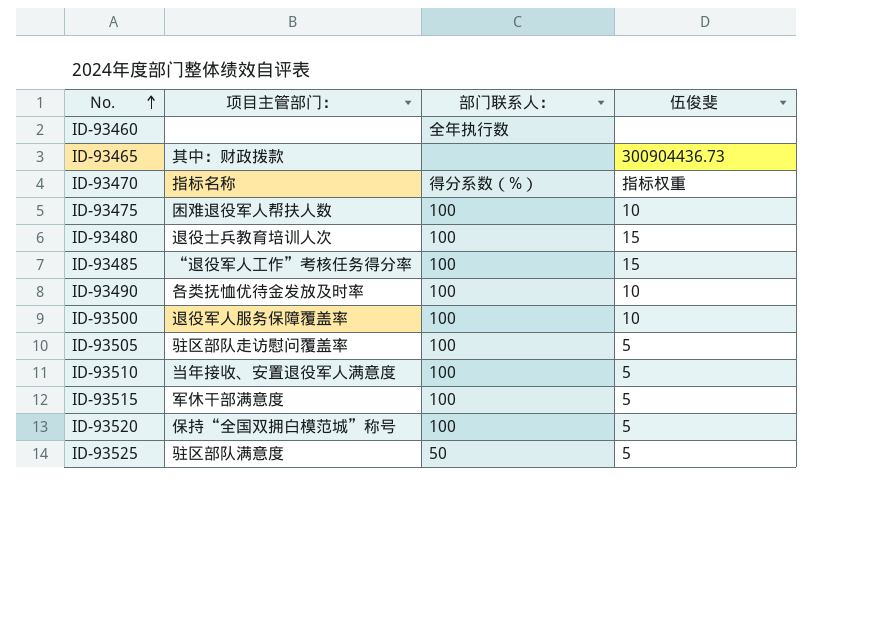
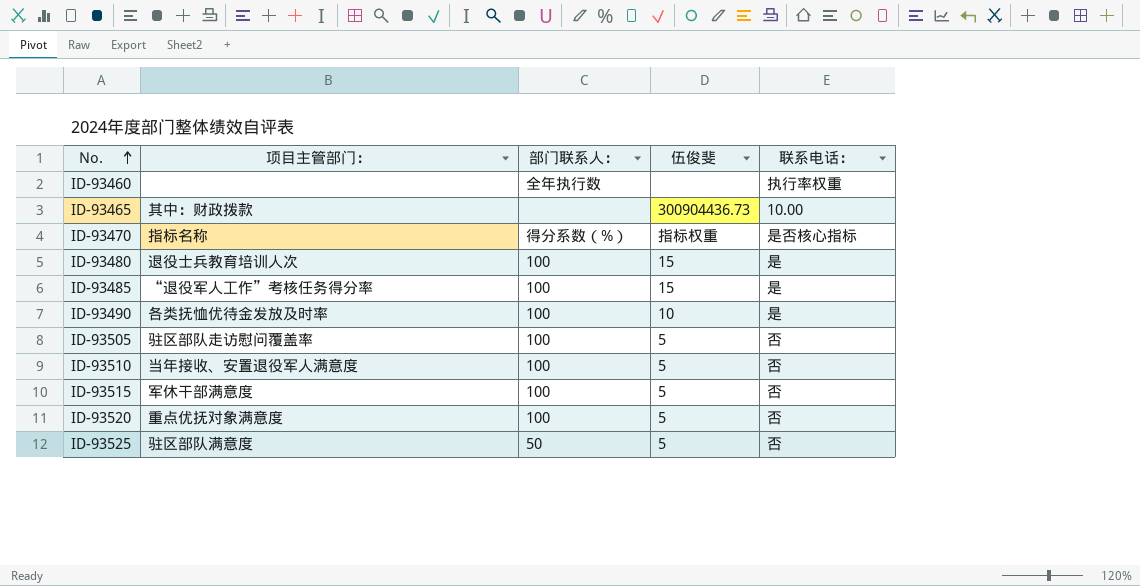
column 联系电话： | position: none -> 5
row ID-93475: 困难退役军人帮扶人数 | 100 | 10 -> none
row ID-93500: 退役军人服务保障覆盖率 | 100 | 10 -> none
ID-93520 | 项目主管部门：: 保持“全国双拥白模范城”称号 -> 重点优抚对象满意度

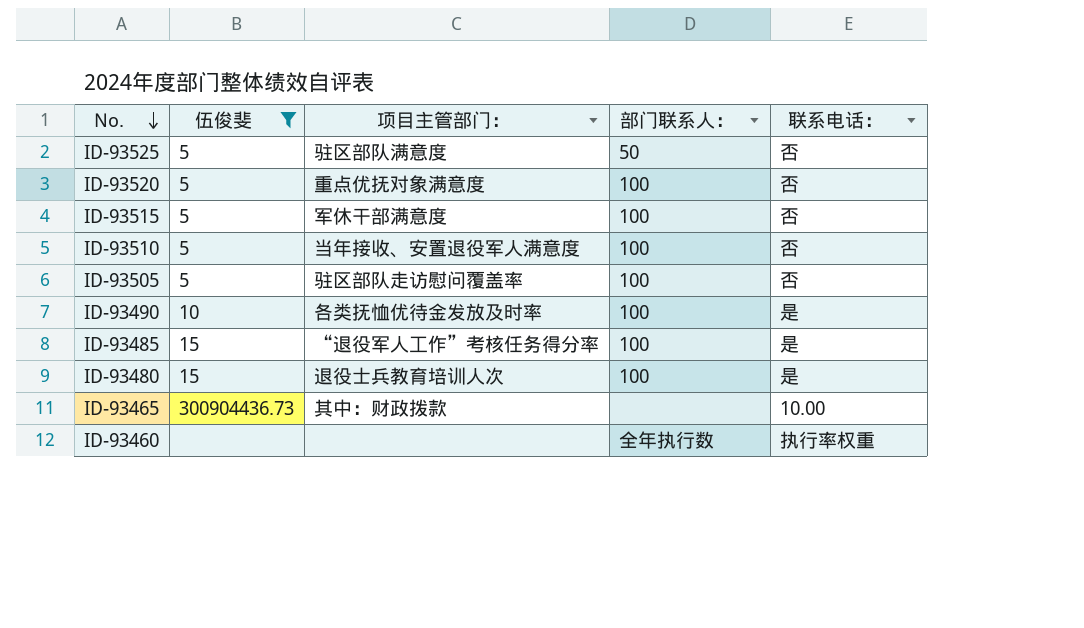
filter: none -> 伍俊斐 != 指标权重
row order: No. ascending -> No. descending
column 伍俊斐 | position: 4 -> 2

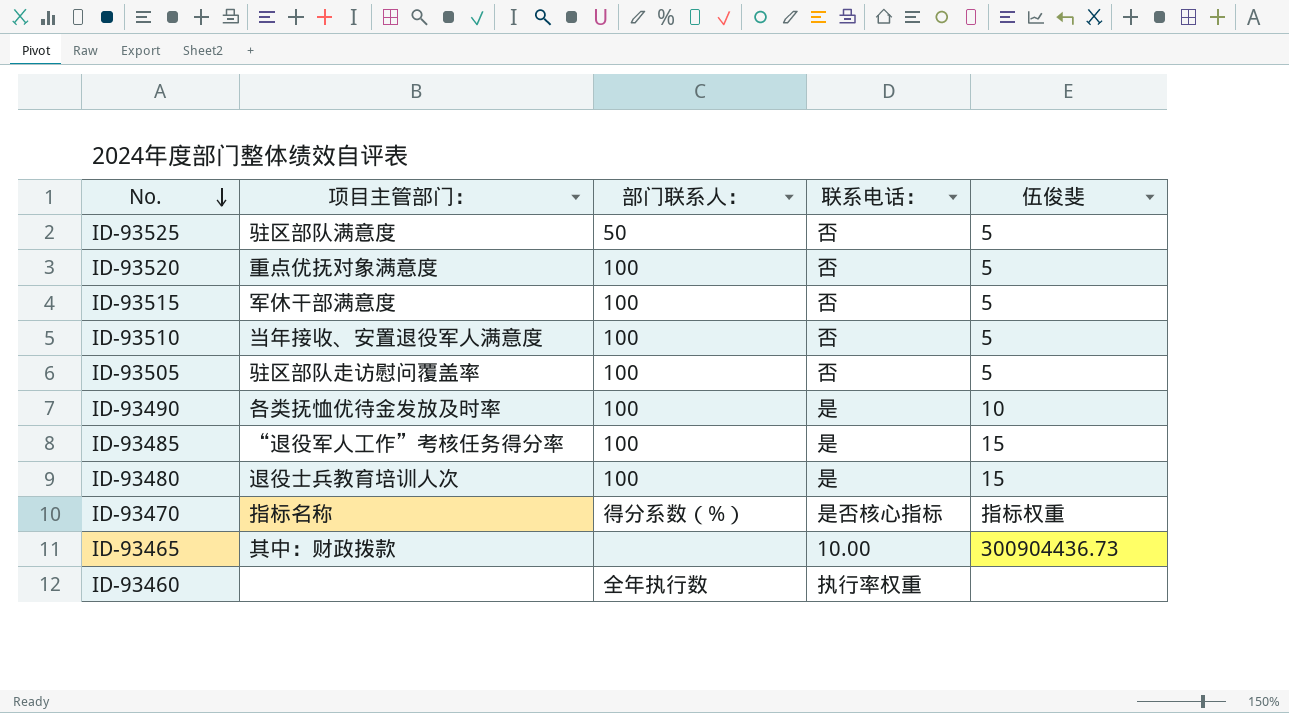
filter: 伍俊斐 != 指标权重 -> none
column 伍俊斐 | position: 2 -> 5

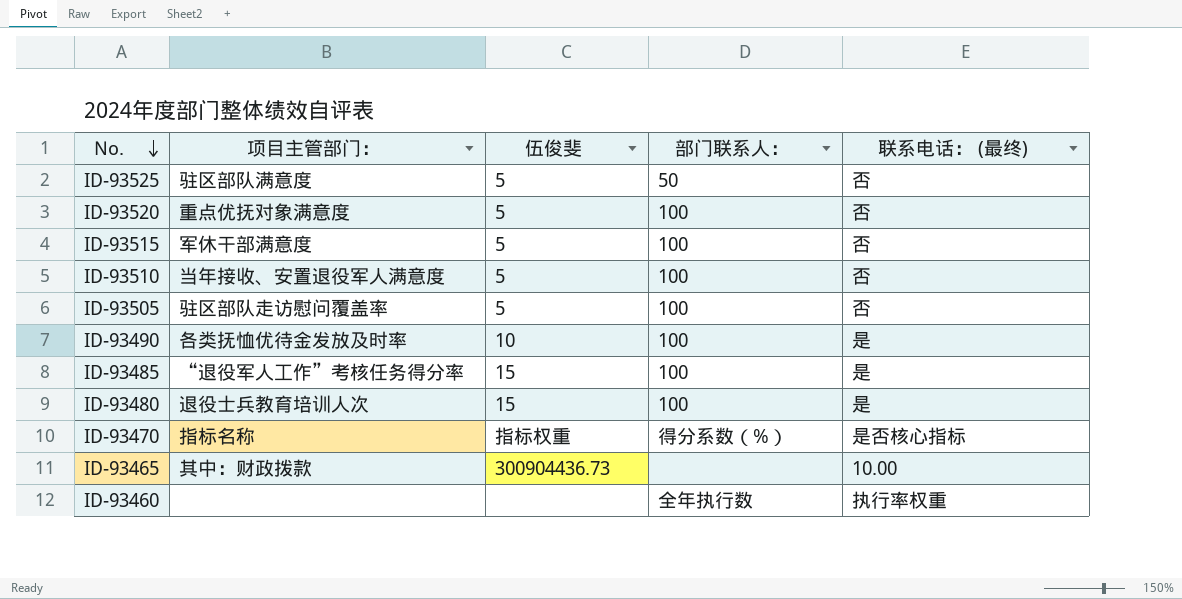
column 伍俊斐 | position: 5 -> 3
column name: 联系电话： -> 联系电话： (最终)

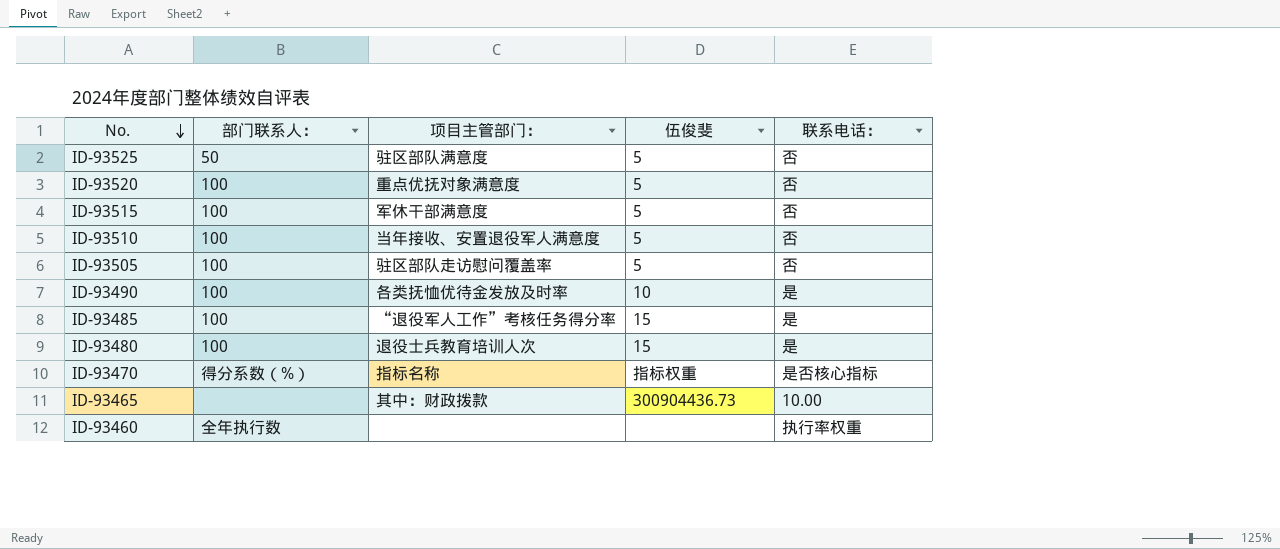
column 部门联系人： | position: 4 -> 2
column name: 联系电话： (最终) -> 联系电话：

